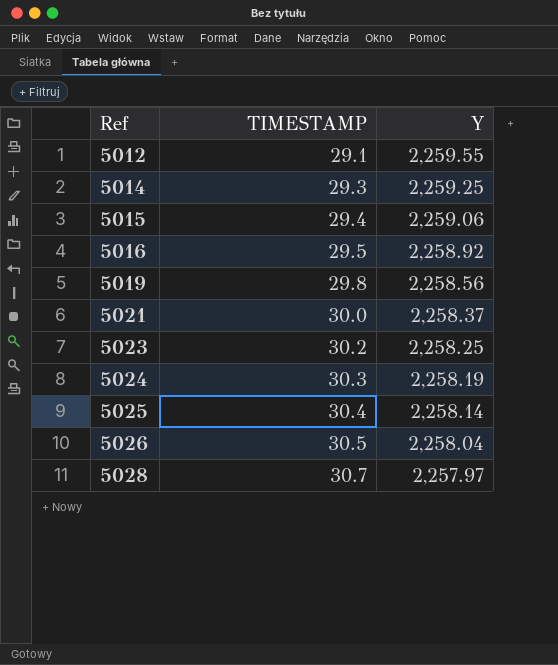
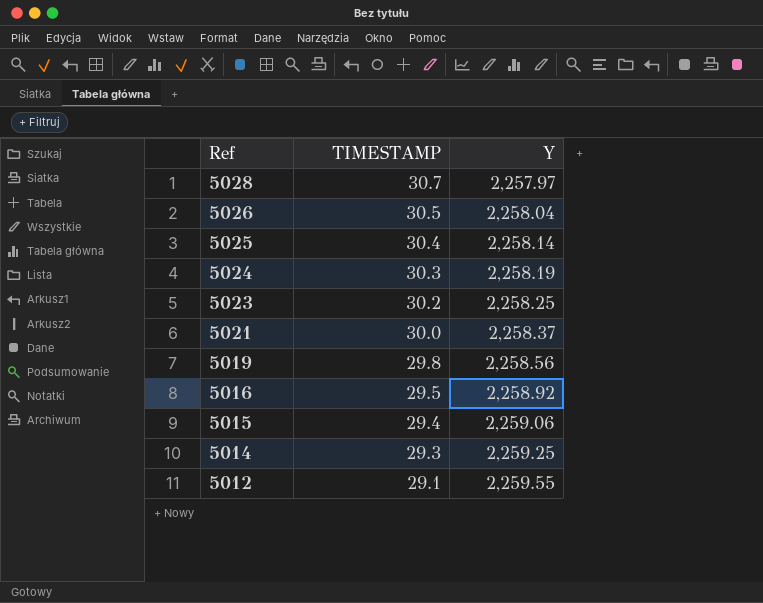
row order: Ref ascending -> Ref descending

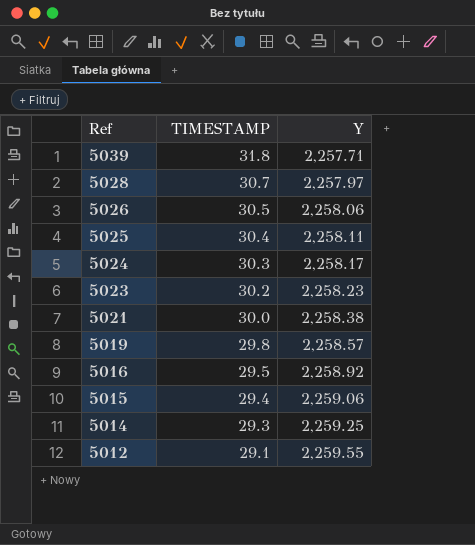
row 5039: none -> 31.8 | 2,257.71
5026 | Y: 2,258.04 -> 2,258.06
5025 | Y: 2,258.14 -> 2,258.11
5024 | Y: 2,258.19 -> 2,258.17
5023 | Y: 2,258.25 -> 2,258.23
5021 | Y: 2,258.37 -> 2,258.38
5019 | Y: 2,258.56 -> 2,258.57

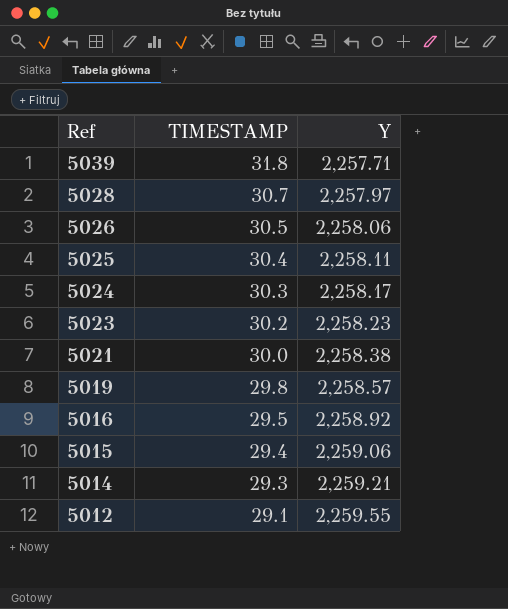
5014 | Y: 2,259.25 -> 2,259.21

